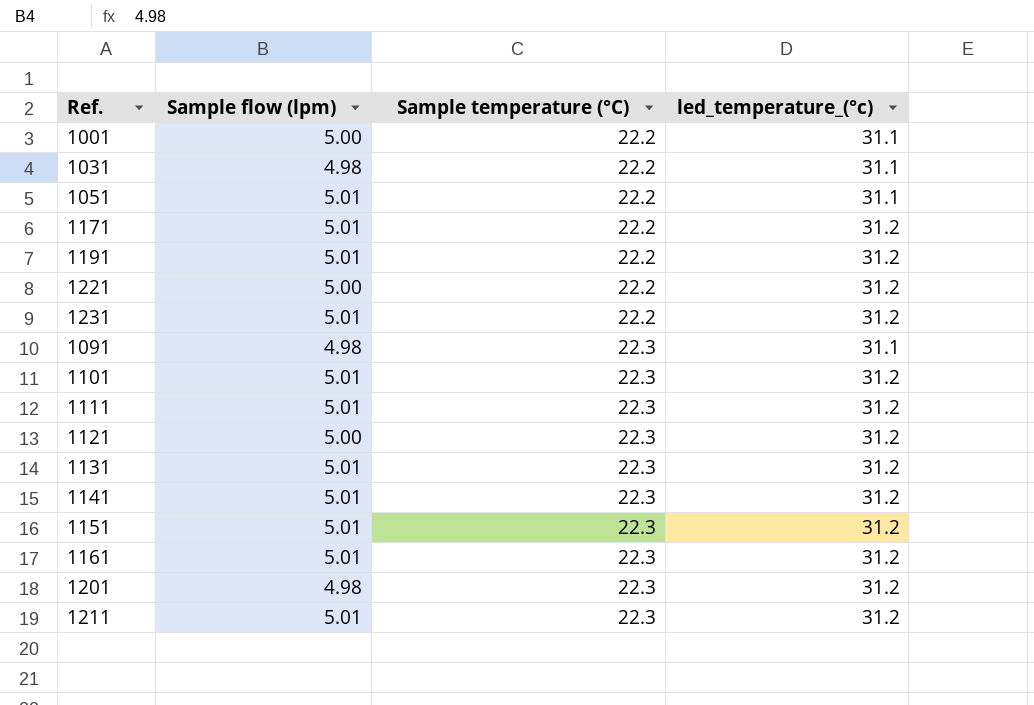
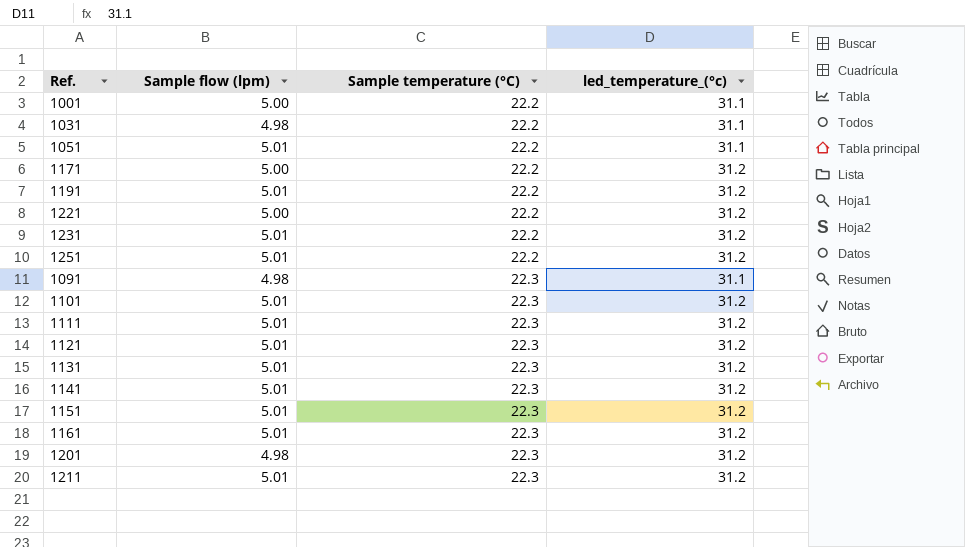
1171 | Sample flow (lpm): 5.01 -> 5.00
row 1251: none -> 5.01 | 22.2 | 31.2
1121 | Sample flow (lpm): 5.00 -> 5.01

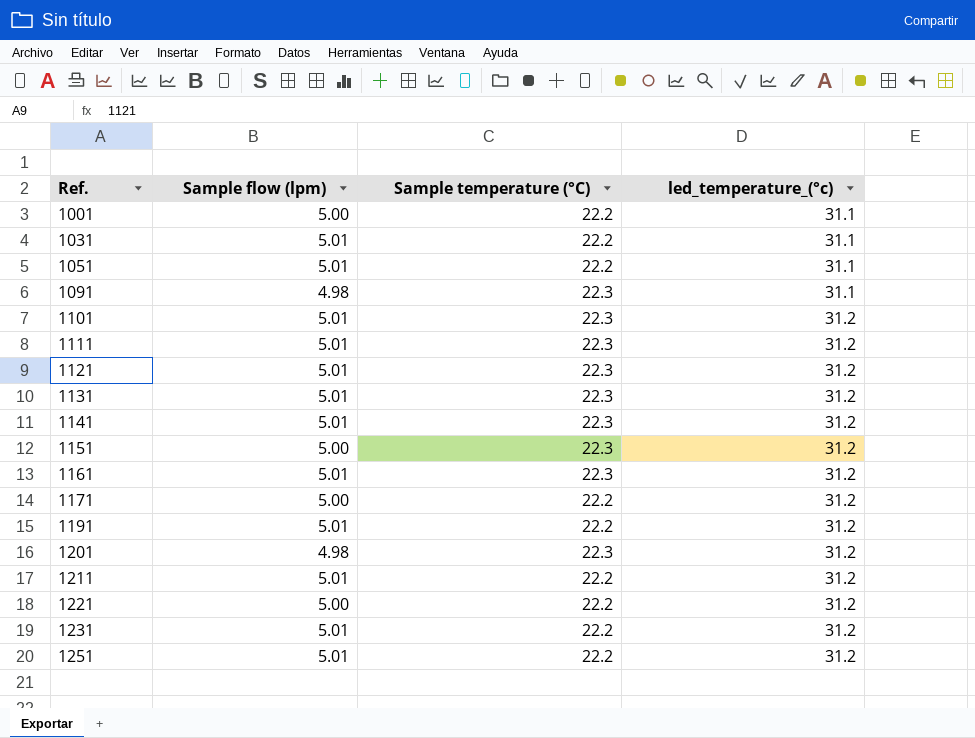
row order: Sample temperature (°C) ascending -> Ref. ascending
1031 | Sample flow (lpm): 4.98 -> 5.01
1151 | Sample flow (lpm): 5.01 -> 5.00
1211 | Sample temperature (°C): 22.3 -> 22.2

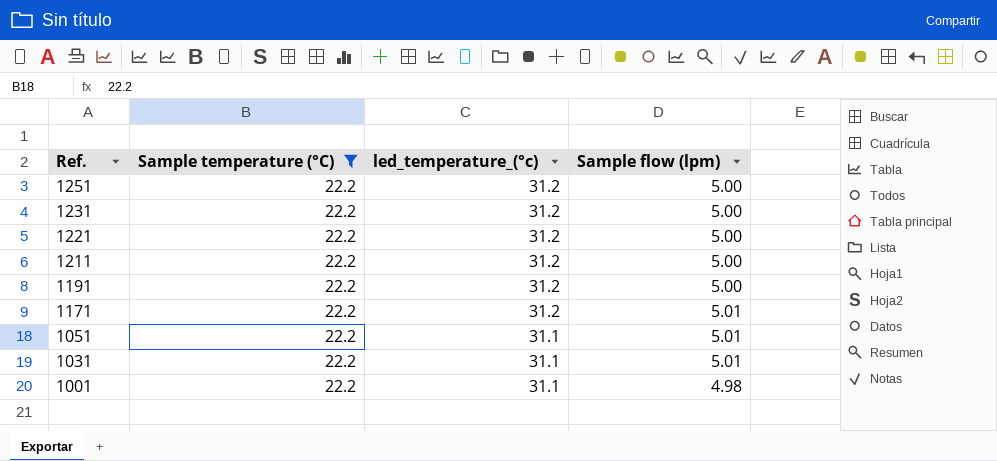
filter: none -> Sample temperature (°C) = 22.2
row order: Ref. ascending -> Ref. descending
column Sample flow (lpm) | position: 2 -> 4
1251 | Sample flow (lpm): 5.01 -> 5.00
1231 | Sample flow (lpm): 5.01 -> 5.00
1211 | Sample flow (lpm): 5.01 -> 5.00
1191 | Sample flow (lpm): 5.01 -> 5.00
1171 | Sample flow (lpm): 5.00 -> 5.01
1001 | Sample flow (lpm): 5.00 -> 4.98

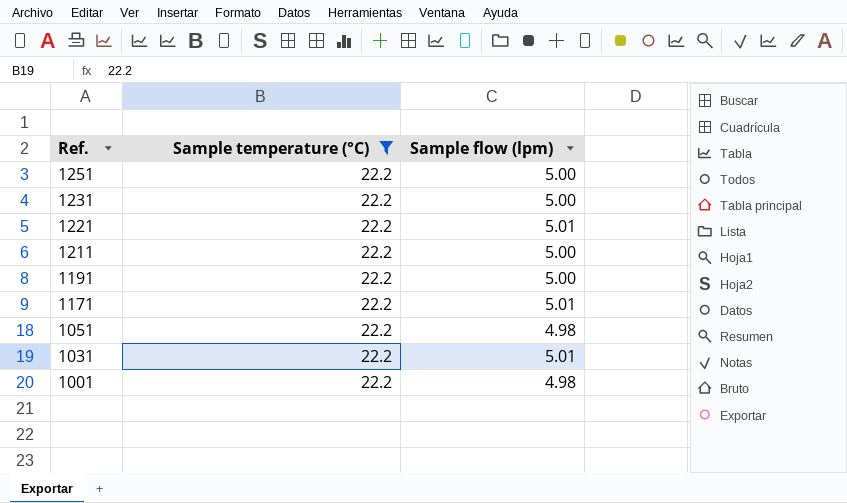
column led_temperature_(°c) | position: 3 -> none
1221 | Sample flow (lpm): 5.00 -> 5.01
1051 | Sample flow (lpm): 5.01 -> 4.98

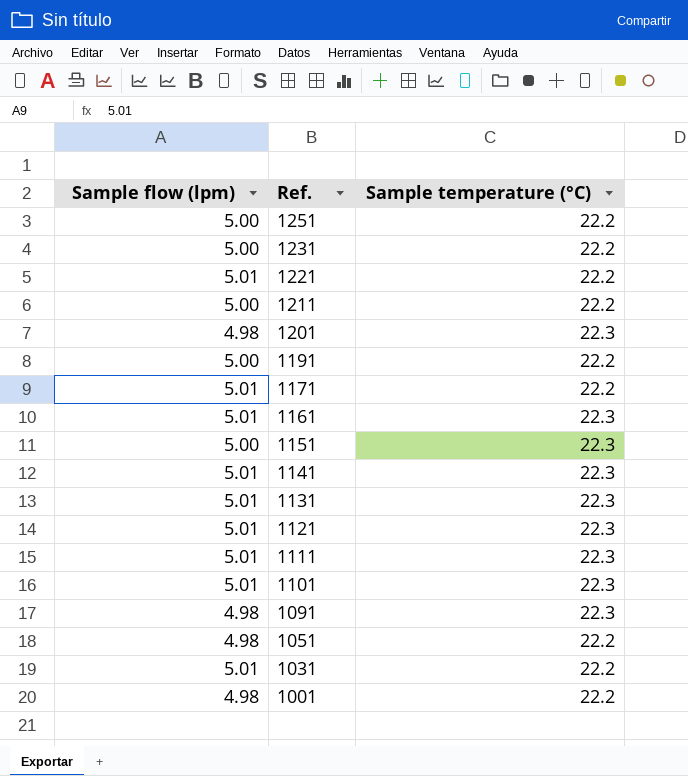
filter: Sample temperature (°C) = 22.2 -> none
column Sample flow (lpm) | position: 3 -> 1

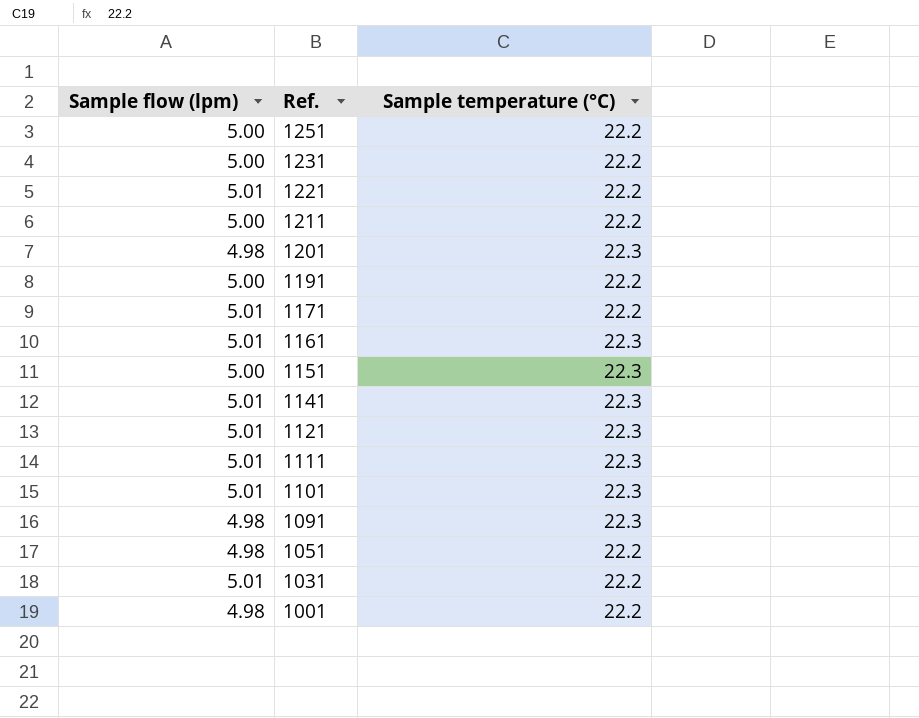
row 1131: 5.01 | 22.3 -> none

